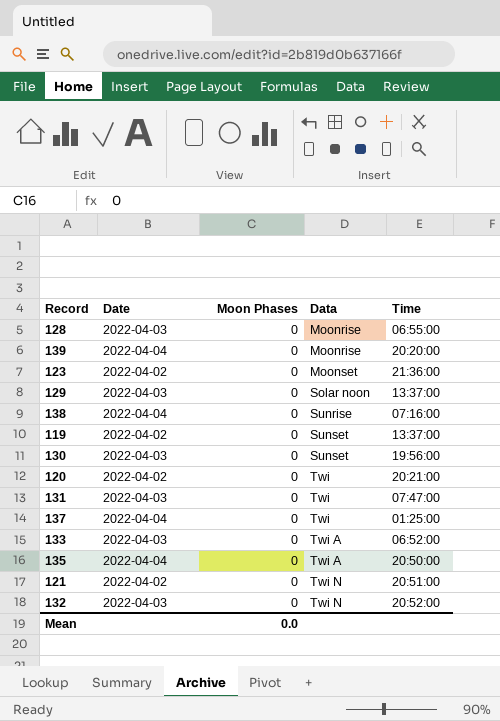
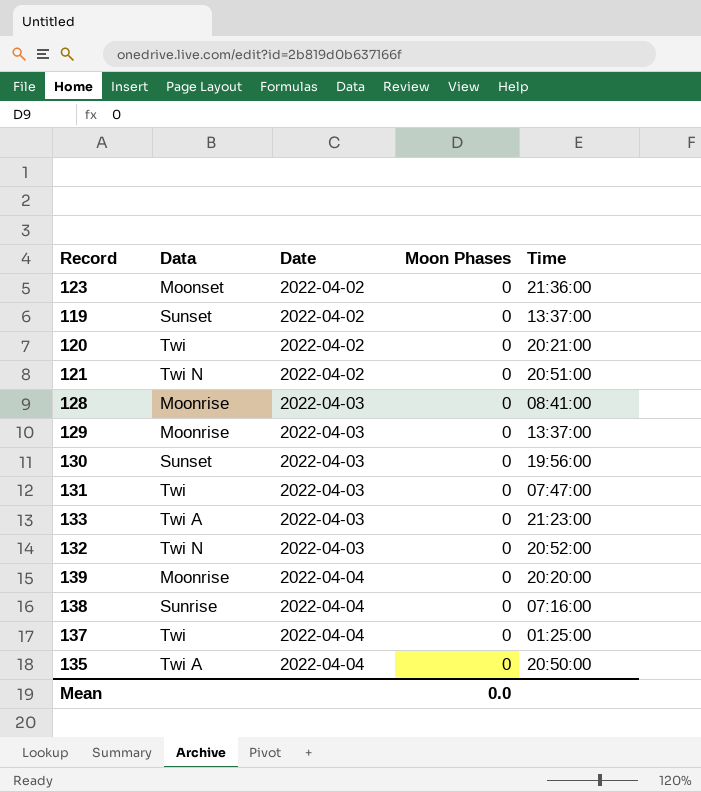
row order: Data ascending -> Date ascending
column Data | position: 4 -> 2
128 | Time: 06:55:00 -> 08:41:00
129 | Data: Solar noon -> Moonrise
133 | Time: 06:52:00 -> 21:23:00

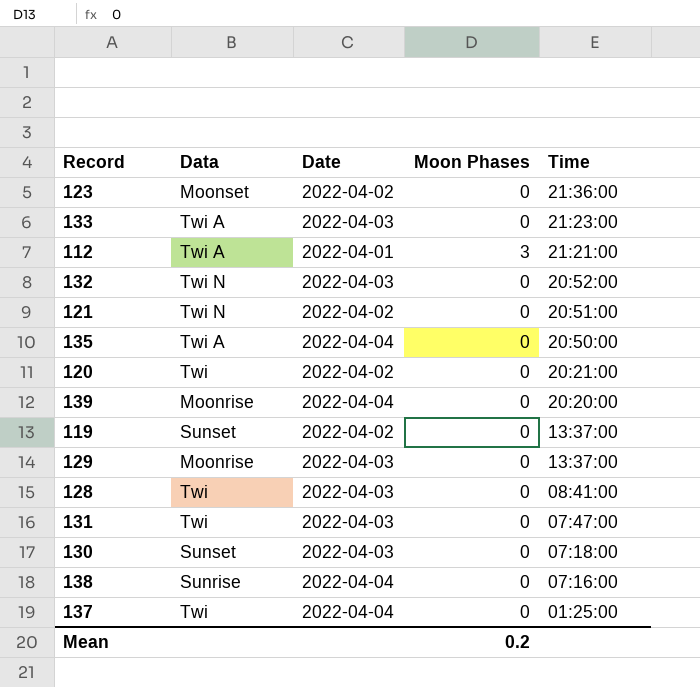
row order: Date ascending -> Time descending
row 112: none -> Twi A | 2022-04-01 | 3 | 21:21:00
128 | Data: Moonrise -> Twi
130 | Time: 19:56:00 -> 07:18:00
Mean | Moon Phases: 0.0 -> 0.2

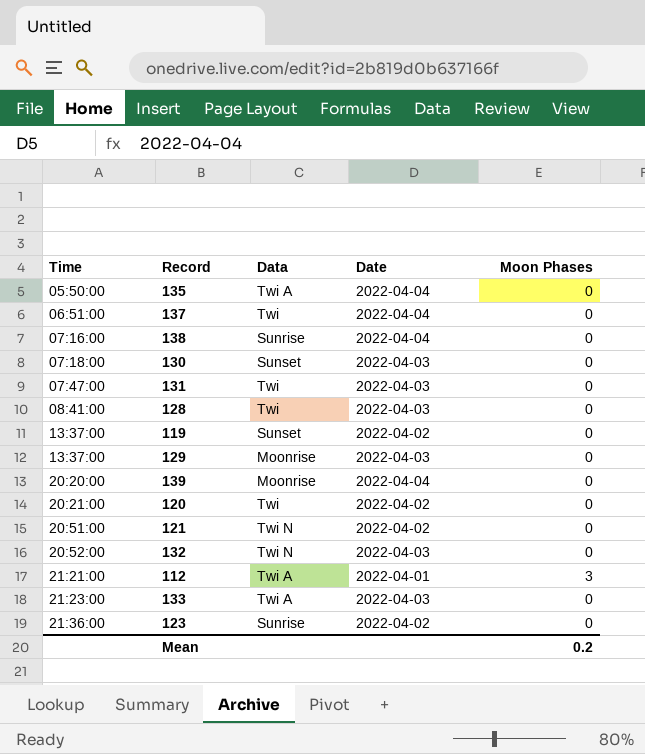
row order: Time descending -> Time ascending
column Time | position: 5 -> 1
135 | Time: 20:50:00 -> 05:50:00
137 | Time: 01:25:00 -> 06:51:00
123 | Data: Moonset -> Sunrise

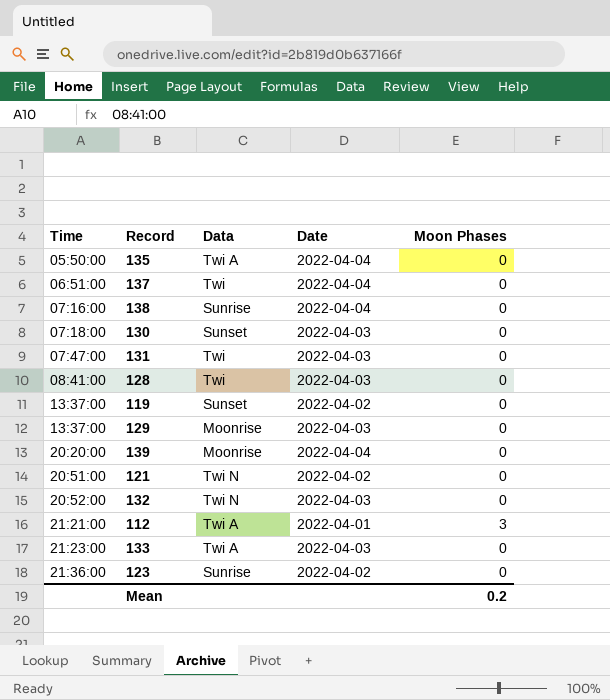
row 120: 20:21:00 | Twi | 2022-04-02 | 0 -> none

